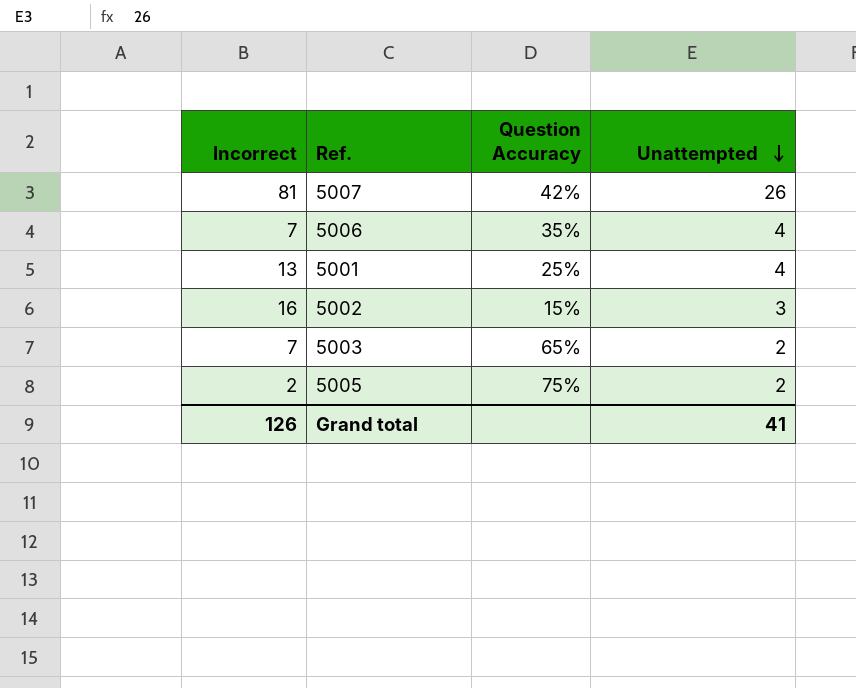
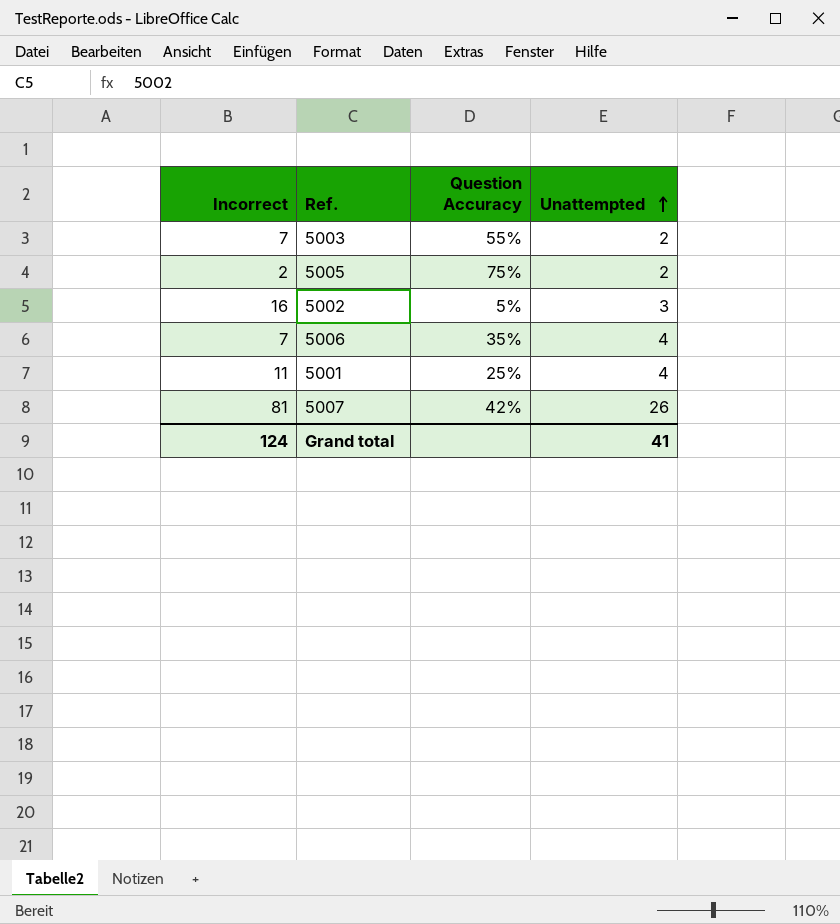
row order: Unattempted descending -> Unattempted ascending
5003 | Question Accuracy: 65% -> 55%
5002 | Question Accuracy: 15% -> 5%
5001 | Incorrect: 13 -> 11
Grand total | Incorrect: 126 -> 124

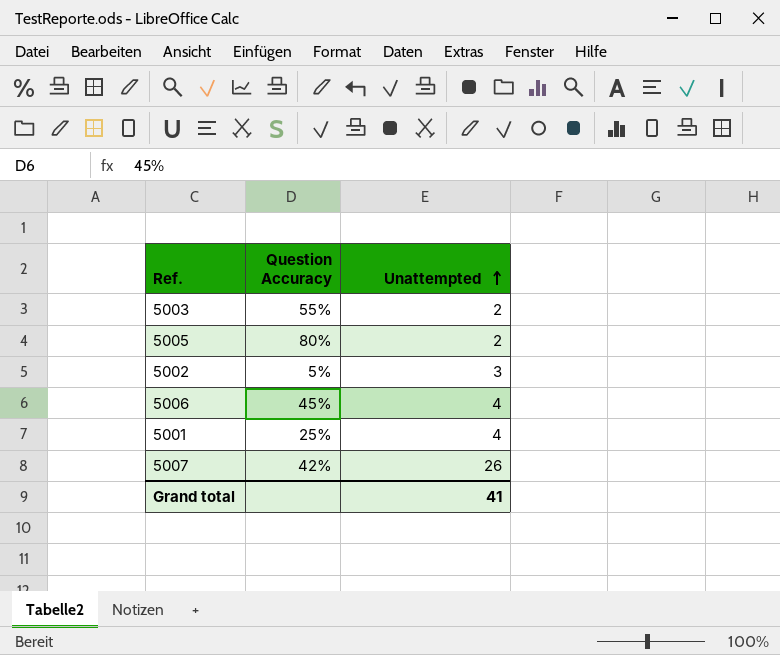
column Incorrect | position: 1 -> none
5005 | Question Accuracy: 75% -> 80%
5006 | Question Accuracy: 35% -> 45%

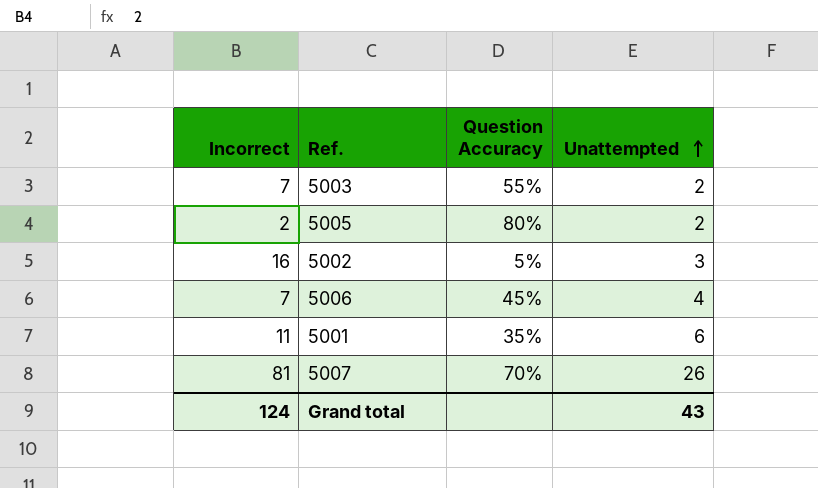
column Incorrect | position: none -> 1
5001 | Question Accuracy: 25% -> 35%
5001 | Unattempted: 4 -> 6
5007 | Question Accuracy: 42% -> 70%
Grand total | Unattempted: 41 -> 43

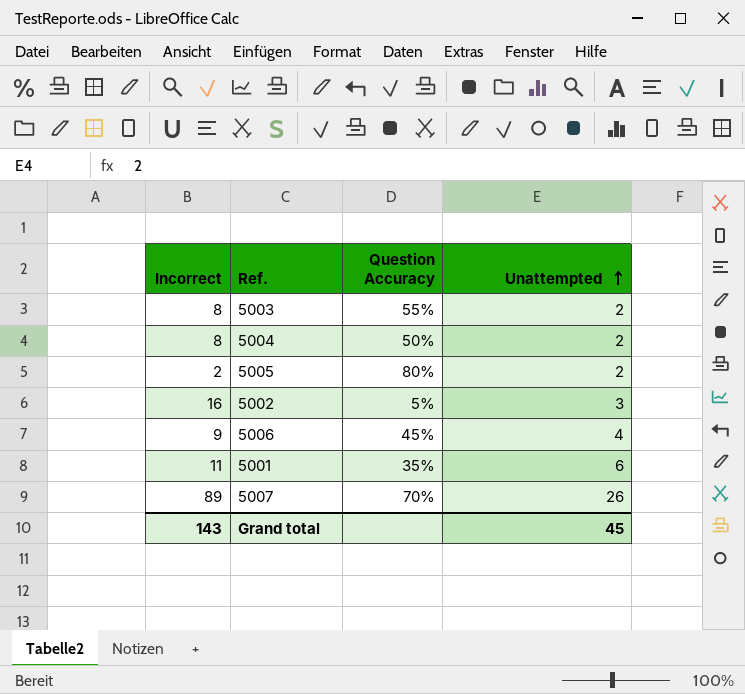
5003 | Incorrect: 7 -> 8
row 5004: none -> 8 | 50% | 2
5006 | Incorrect: 7 -> 9
5007 | Incorrect: 81 -> 89
Grand total | Incorrect: 124 -> 143
Grand total | Unattempted: 43 -> 45

